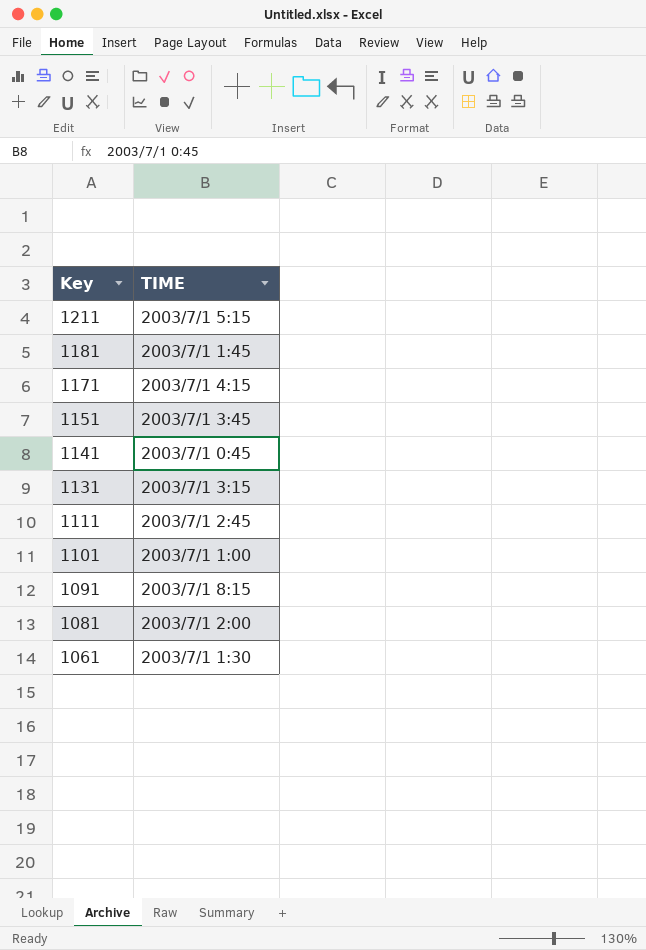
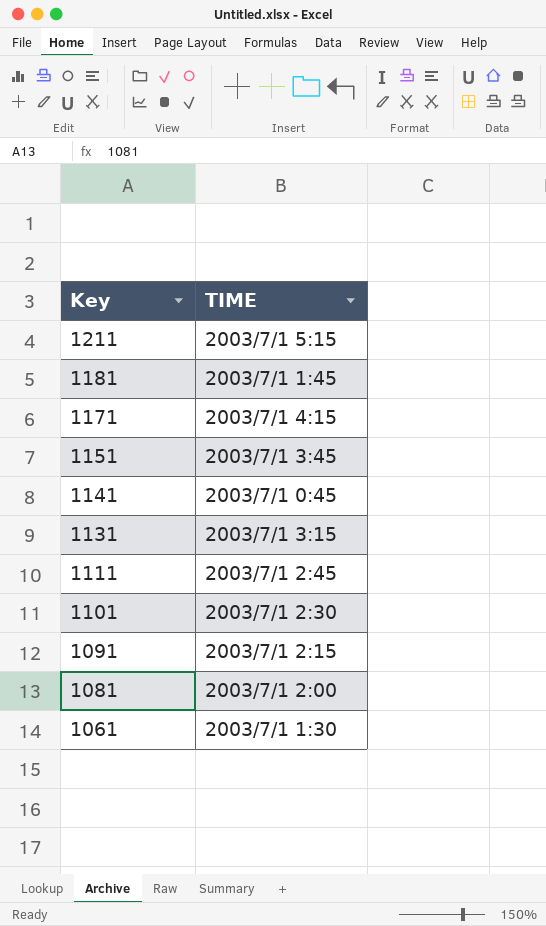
1101 | TIME: 2003/7/1 1:00 -> 2003/7/1 2:30
1091 | TIME: 2003/7/1 8:15 -> 2003/7/1 2:15

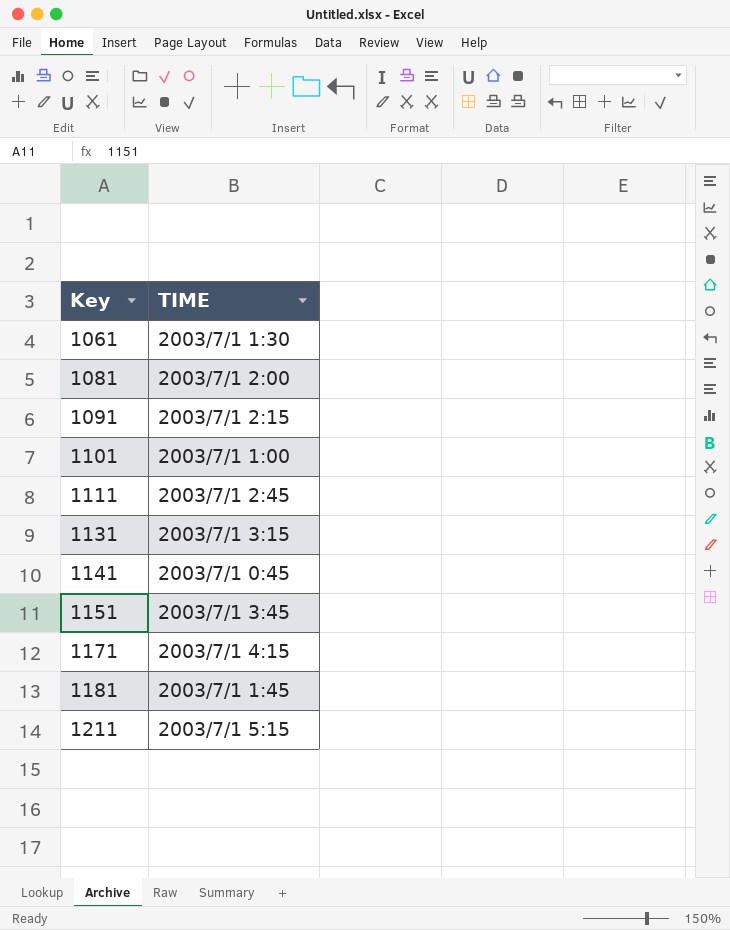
row order: Key descending -> Key ascending
1101 | TIME: 2003/7/1 2:30 -> 2003/7/1 1:00

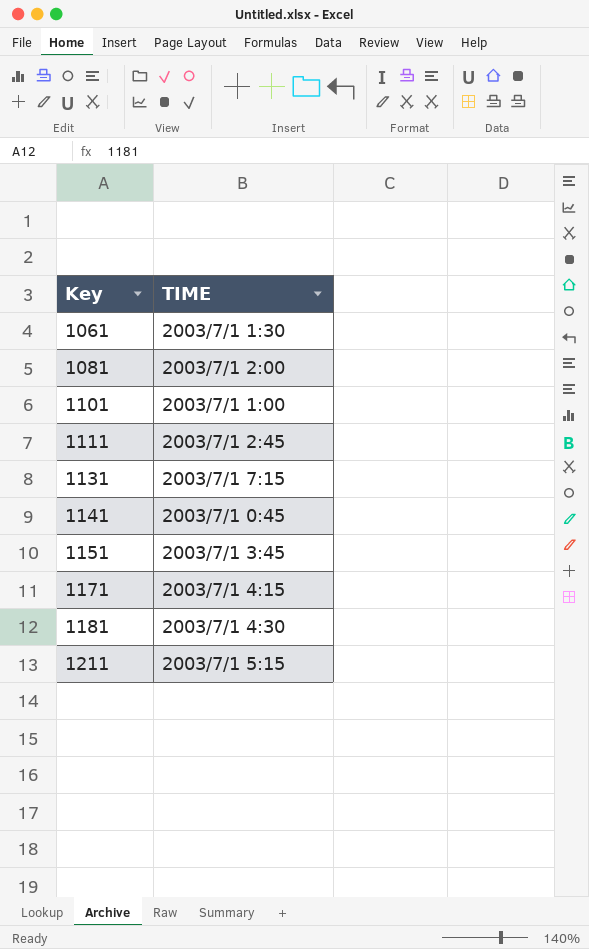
row 1091: 2003/7/1 2:15 -> none
1131 | TIME: 2003/7/1 3:15 -> 2003/7/1 7:15
1181 | TIME: 2003/7/1 1:45 -> 2003/7/1 4:30

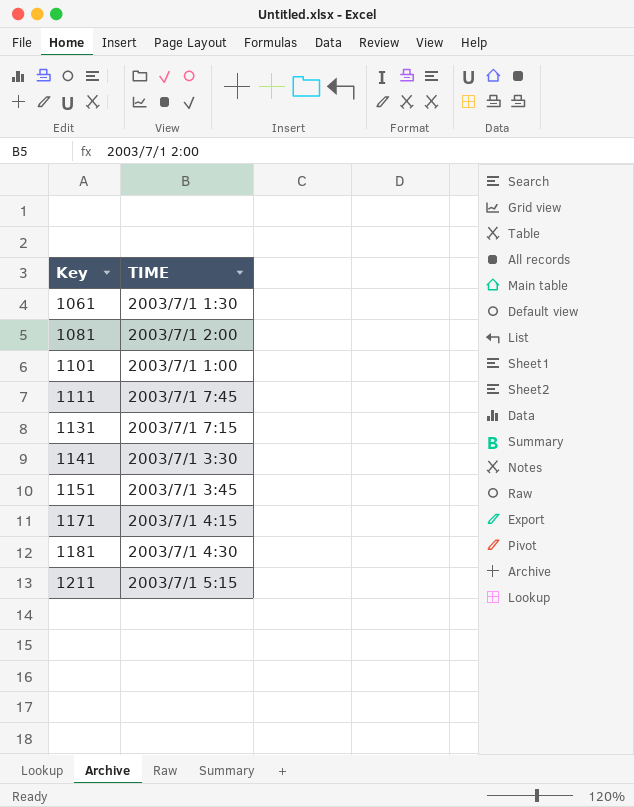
1111 | TIME: 2003/7/1 2:45 -> 2003/7/1 7:45
1141 | TIME: 2003/7/1 0:45 -> 2003/7/1 3:30

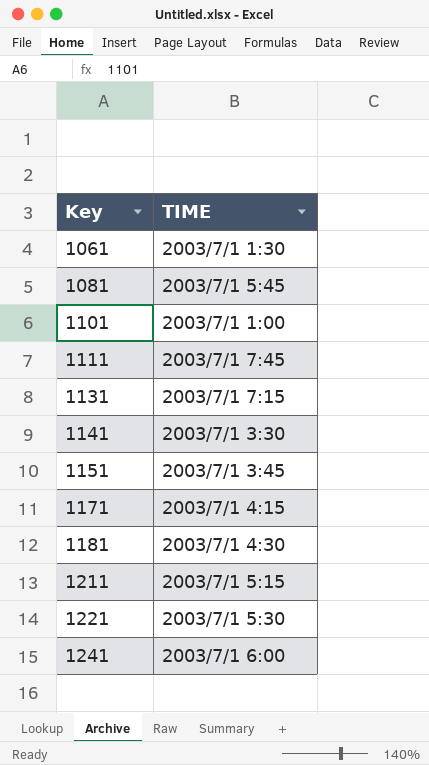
1081 | TIME: 2003/7/1 2:00 -> 2003/7/1 5:45
row 1221: none -> 2003/7/1 5:30
row 1241: none -> 2003/7/1 6:00

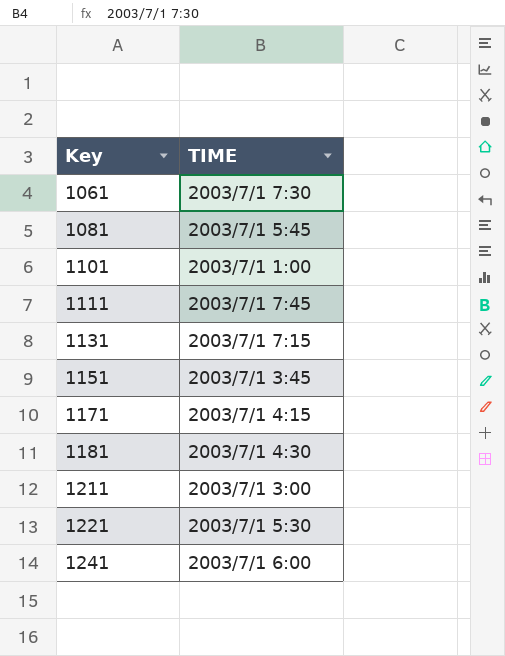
row 1141: 2003/7/1 3:30 -> none
1061 | TIME: 2003/7/1 1:30 -> 2003/7/1 7:30
1211 | TIME: 2003/7/1 5:15 -> 2003/7/1 3:00

